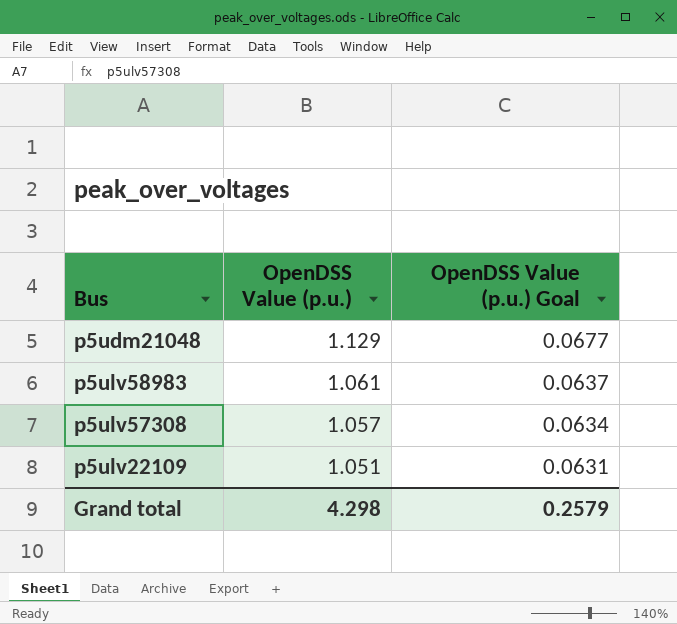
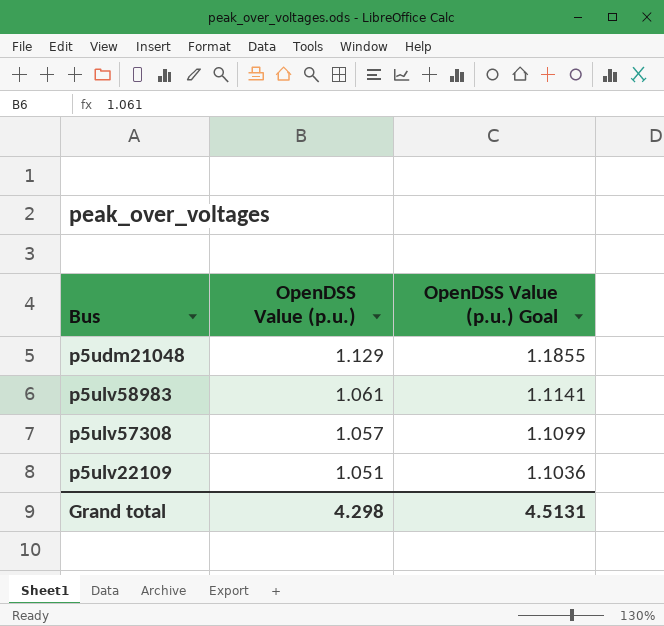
column OpenDSS Value (p.u.) Goal | formula: [OpenDSS Value (p.u.)] * 0.06 -> [OpenDSS Value (p.u.)] * 1.05
Grand total | OpenDSS Value (p.u.) Goal: 0.2579 -> 4.5131

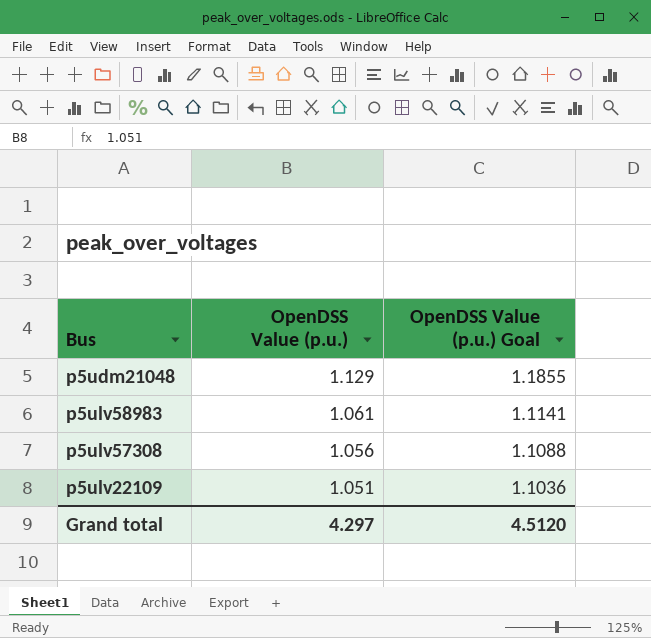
p5ulv57308 | OpenDSS Value (p.u.): 1.057 -> 1.056
p5ulv57308 | OpenDSS Value (p.u.) Goal: 1.1099 -> 1.1088
Grand total | OpenDSS Value (p.u.): 4.298 -> 4.297
Grand total | OpenDSS Value (p.u.) Goal: 4.5131 -> 4.5120

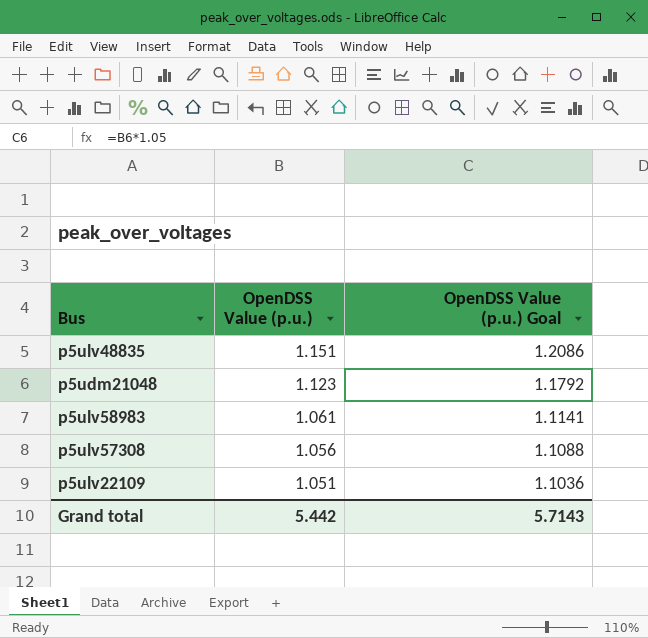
row p5ulv48835: none -> 1.151 | 1.2086
p5udm21048 | OpenDSS Value (p.u.): 1.129 -> 1.123
p5udm21048 | OpenDSS Value (p.u.) Goal: 1.1855 -> 1.1792
Grand total | OpenDSS Value (p.u.): 4.297 -> 5.442
Grand total | OpenDSS Value (p.u.) Goal: 4.5120 -> 5.7143

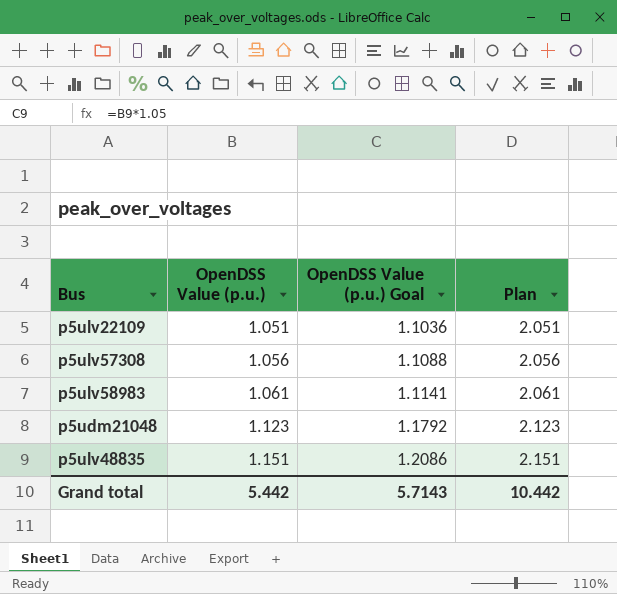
row order: OpenDSS Value (p.u.) descending -> OpenDSS Value (p.u.) ascending
column Plan | formula: none -> [OpenDSS Value (p.u.)] + 1

